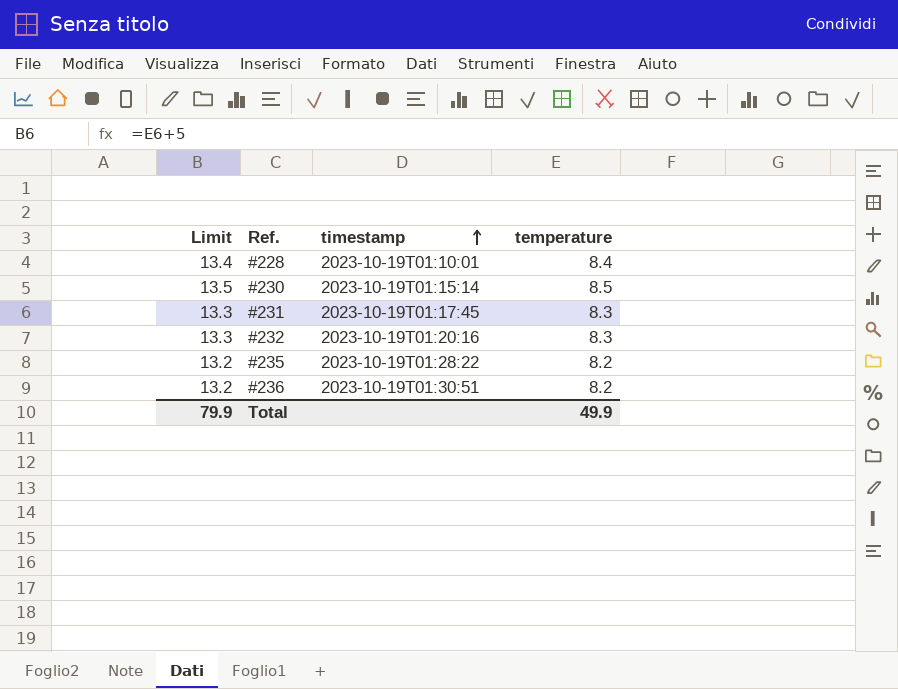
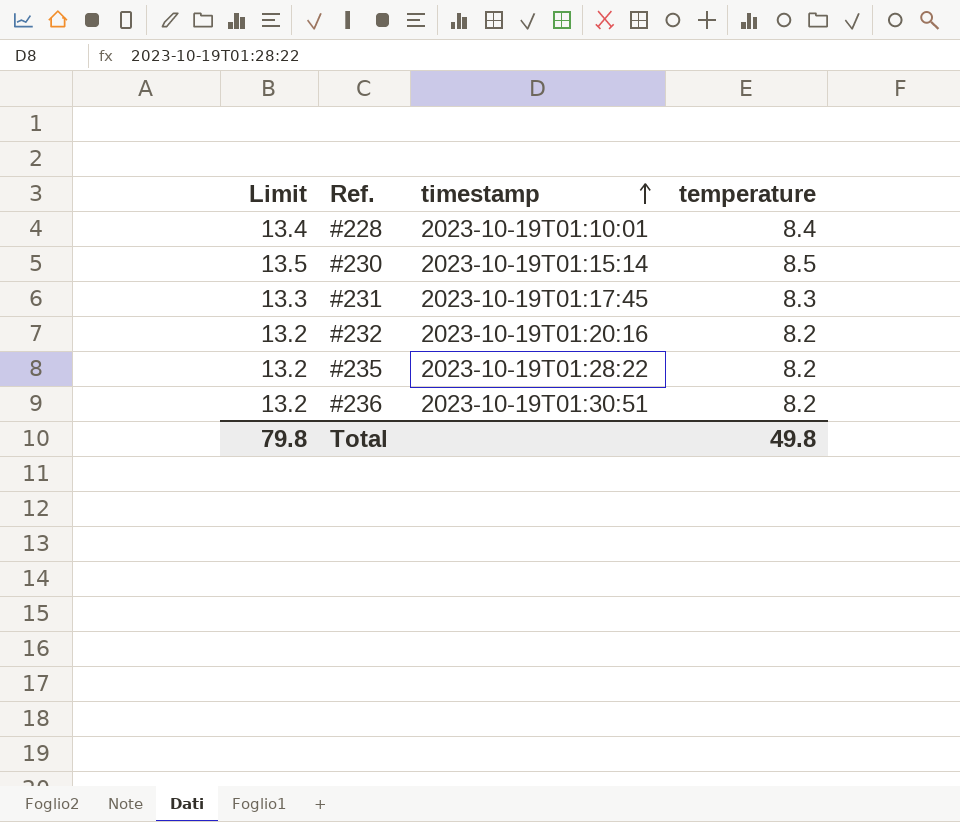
#232 | Limit: 13.3 -> 13.2
#232 | temperature: 8.3 -> 8.2
Total | Limit: 79.9 -> 79.8
Total | temperature: 49.9 -> 49.8

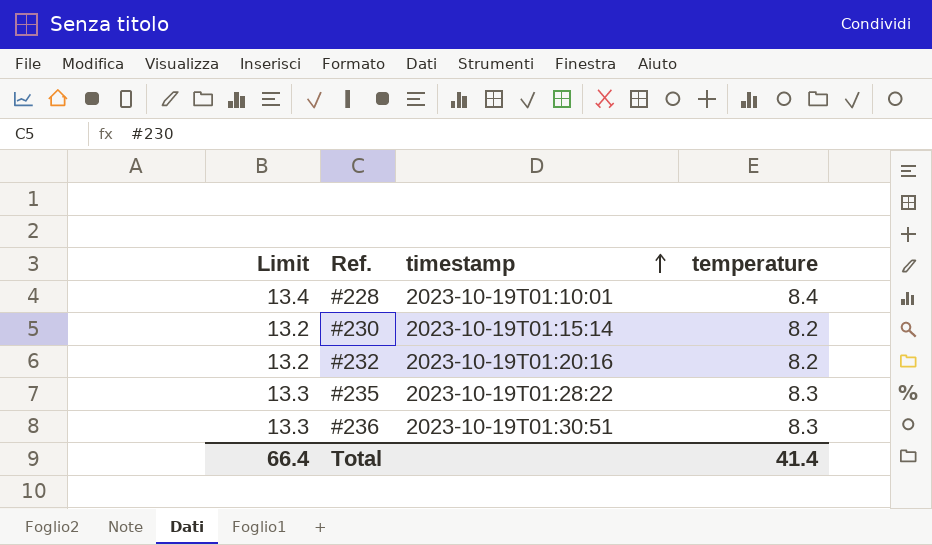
row #231: 13.3 | 2023-10-19T01:17:45 | 8.3 -> none
#230 | Limit: 13.5 -> 13.2
#230 | temperature: 8.5 -> 8.2
#235 | Limit: 13.2 -> 13.3
#235 | temperature: 8.2 -> 8.3
#236 | Limit: 13.2 -> 13.3
#236 | temperature: 8.2 -> 8.3
Total | Limit: 79.8 -> 66.4
Total | temperature: 49.8 -> 41.4

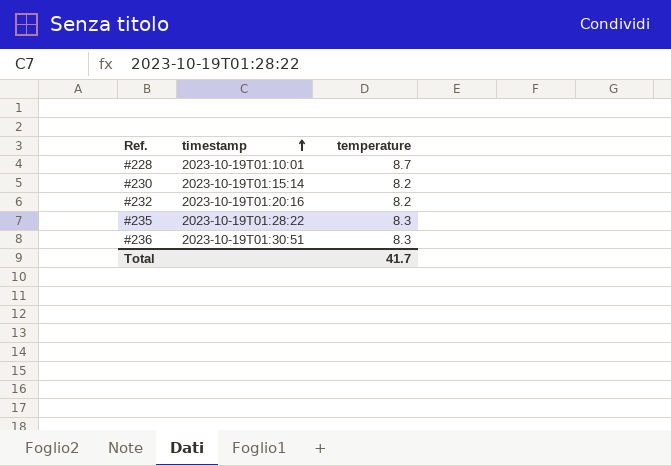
column Limit | formula: [temperature] + 5 -> none
#228 | temperature: 8.4 -> 8.7
Total | temperature: 41.4 -> 41.7

